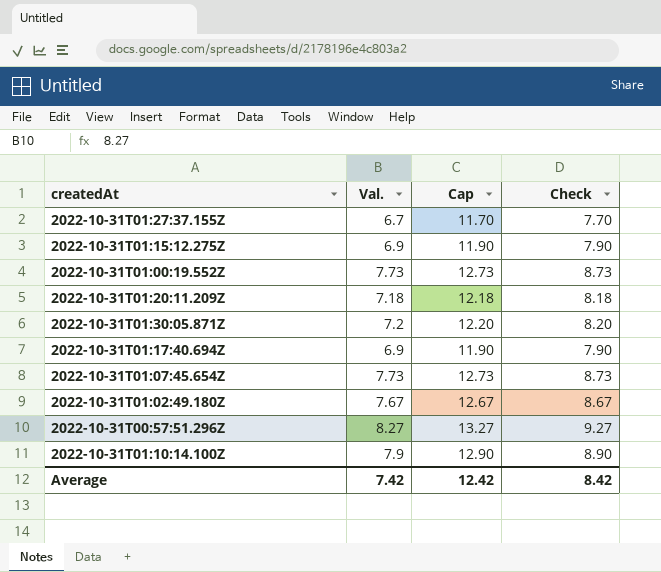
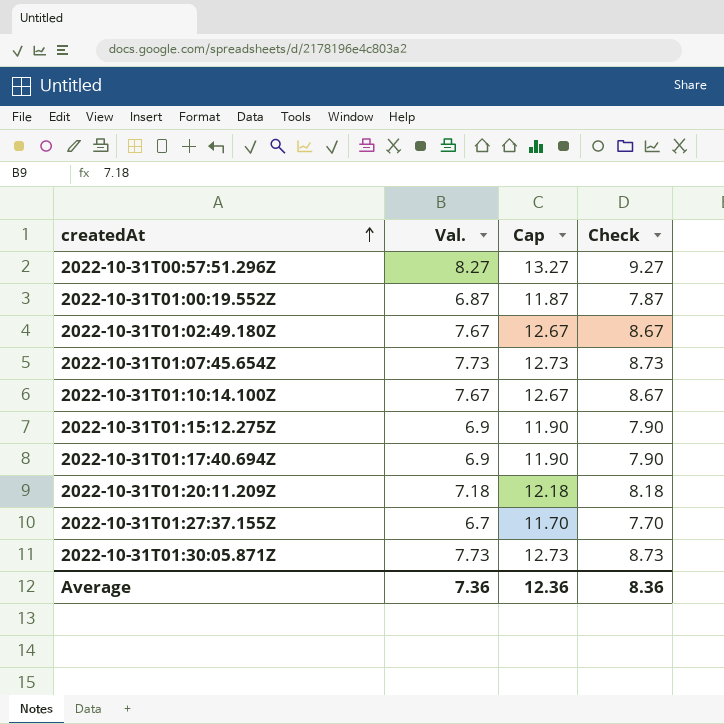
row order: none -> createdAt ascending
2022-10-31T01:00:19.552Z | Val.: 7.73 -> 6.87
2022-10-31T01:00:19.552Z | Cap: 12.73 -> 11.87
2022-10-31T01:00:19.552Z | Check: 8.73 -> 7.87
2022-10-31T01:10:14.100Z | Val.: 7.9 -> 7.67
2022-10-31T01:10:14.100Z | Cap: 12.90 -> 12.67
2022-10-31T01:10:14.100Z | Check: 8.90 -> 8.67
2022-10-31T01:30:05.871Z | Val.: 7.2 -> 7.73
2022-10-31T01:30:05.871Z | Cap: 12.20 -> 12.73
2022-10-31T01:30:05.871Z | Check: 8.20 -> 8.73
Average | Val.: 7.42 -> 7.36
Average | Cap: 12.42 -> 12.36
Average | Check: 8.42 -> 8.36

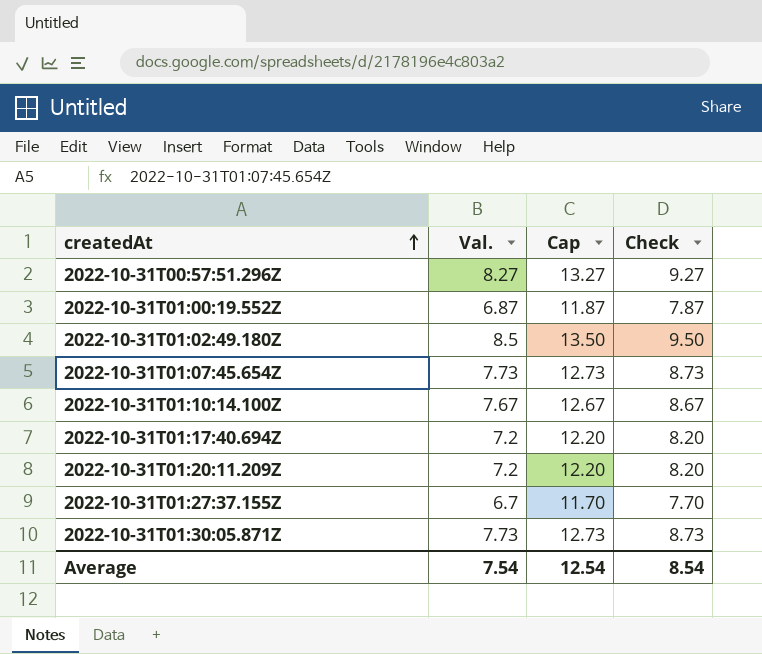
row 2022-10-31T01:15:12.275Z: 6.9 | 11.90 | 7.90 -> none
2022-10-31T01:02:49.180Z | Val.: 7.67 -> 8.5
2022-10-31T01:02:49.180Z | Cap: 12.67 -> 13.50
2022-10-31T01:02:49.180Z | Check: 8.67 -> 9.50
2022-10-31T01:17:40.694Z | Val.: 6.9 -> 7.2
2022-10-31T01:17:40.694Z | Cap: 11.90 -> 12.20
2022-10-31T01:17:40.694Z | Check: 7.90 -> 8.20
2022-10-31T01:20:11.209Z | Val.: 7.18 -> 7.2
2022-10-31T01:20:11.209Z | Cap: 12.18 -> 12.20
2022-10-31T01:20:11.209Z | Check: 8.18 -> 8.20
Average | Val.: 7.36 -> 7.54
Average | Cap: 12.36 -> 12.54
Average | Check: 8.36 -> 8.54

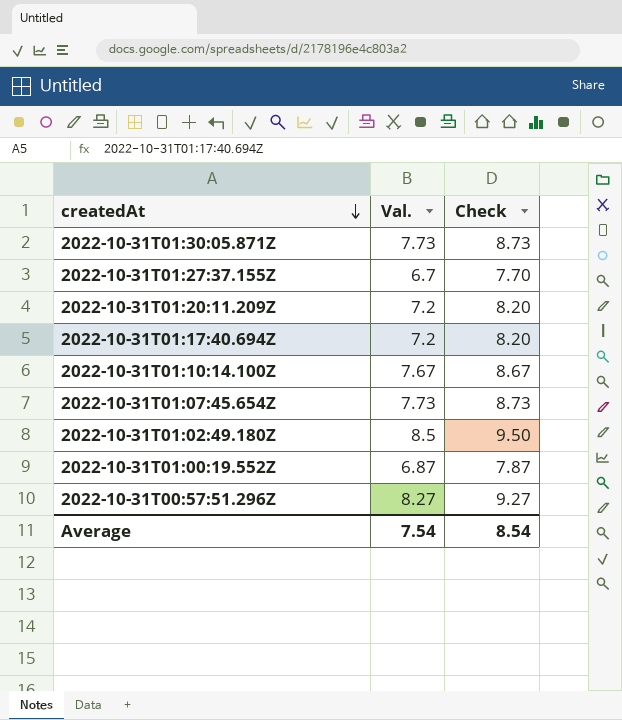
row order: createdAt ascending -> createdAt descending
column Cap | formula: [Val.] + 5 -> none

